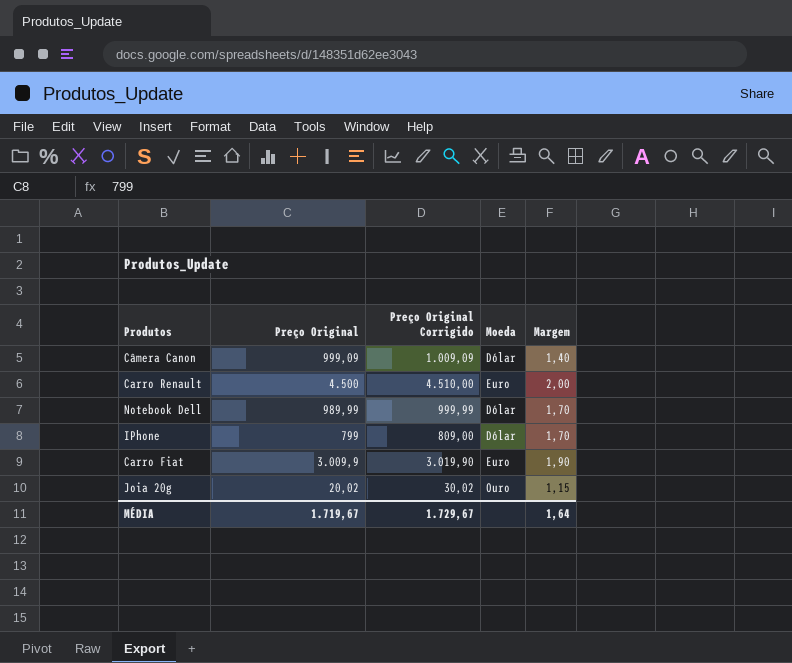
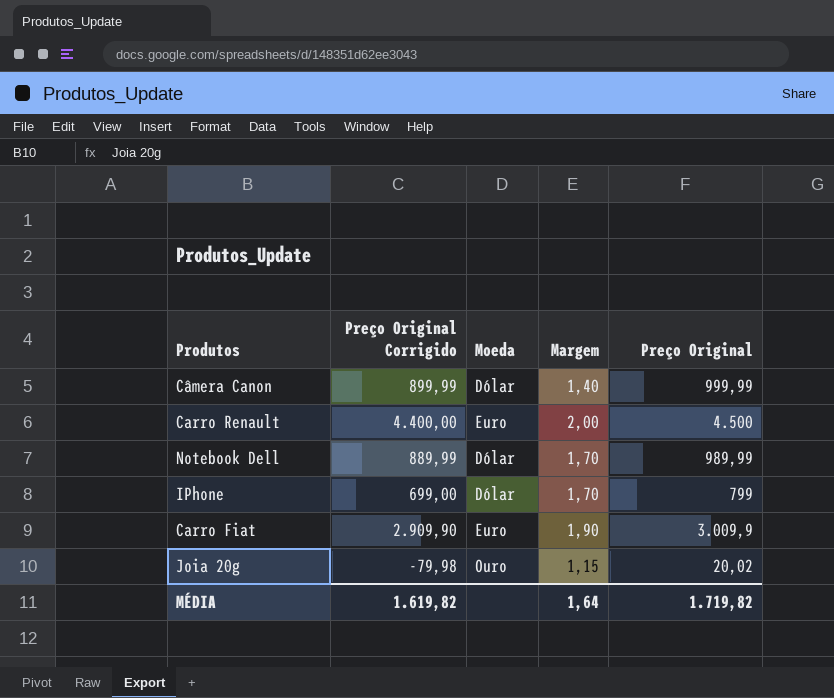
column Preço Original Corrigido | formula: [Preço Original] + 10 -> [Preço Original] - 100
column Preço Original | position: 2 -> 5
Câmera Canon | Preço Original: 999,09 -> 999,99
MÉDIA | Preço Original Corrigido: 1.729,67 -> 1.619,82
MÉDIA | Preço Original: 1.719,67 -> 1.719,82

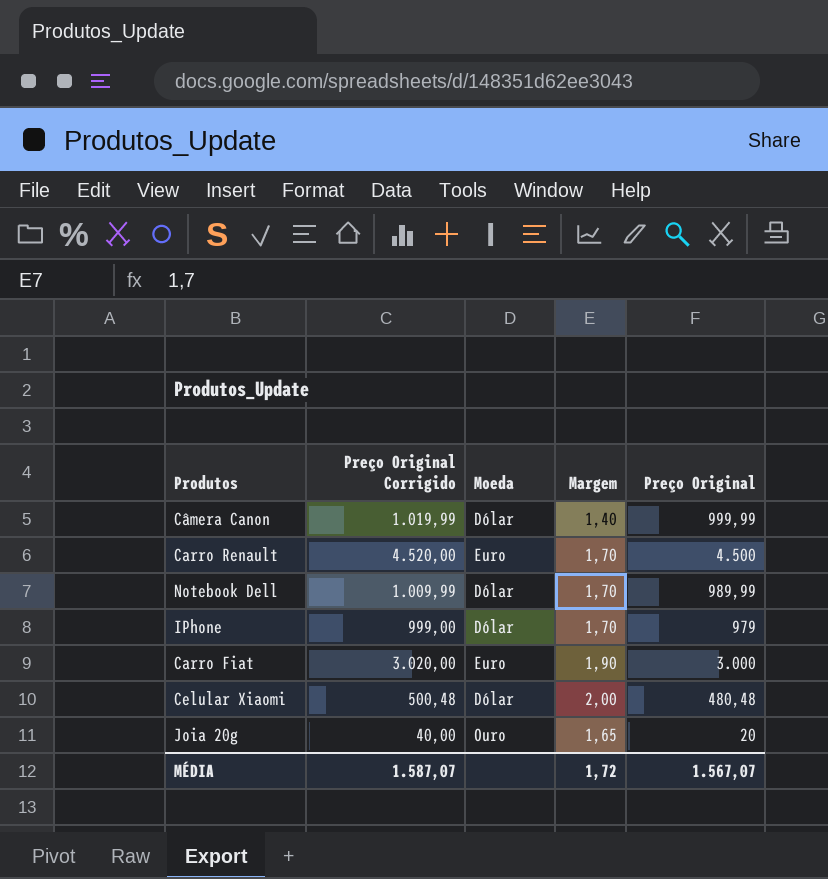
column Preço Original Corrigido | formula: [Preço Original] - 100 -> [Preço Original] + 20
Carro Renault | Margem: 2,00 -> 1,70
IPhone | Preço Original: 799 -> 979
Carro Fiat | Preço Original: 3.009,9 -> 3.000
row Celular Xiaomi: none -> 500,48 | Dólar | 2,00 | 480,48
Joia 20g | Margem: 1,15 -> 1,65
Joia 20g | Preço Original: 20,02 -> 20
MÉDIA | Preço Original Corrigido: 1.619,82 -> 1.587,07
MÉDIA | Margem: 1,64 -> 1,72
MÉDIA | Preço Original: 1.719,82 -> 1.567,07

